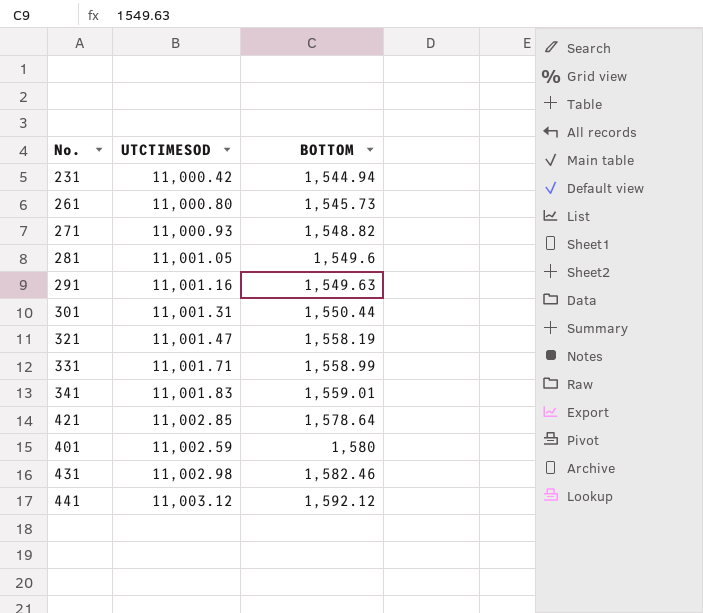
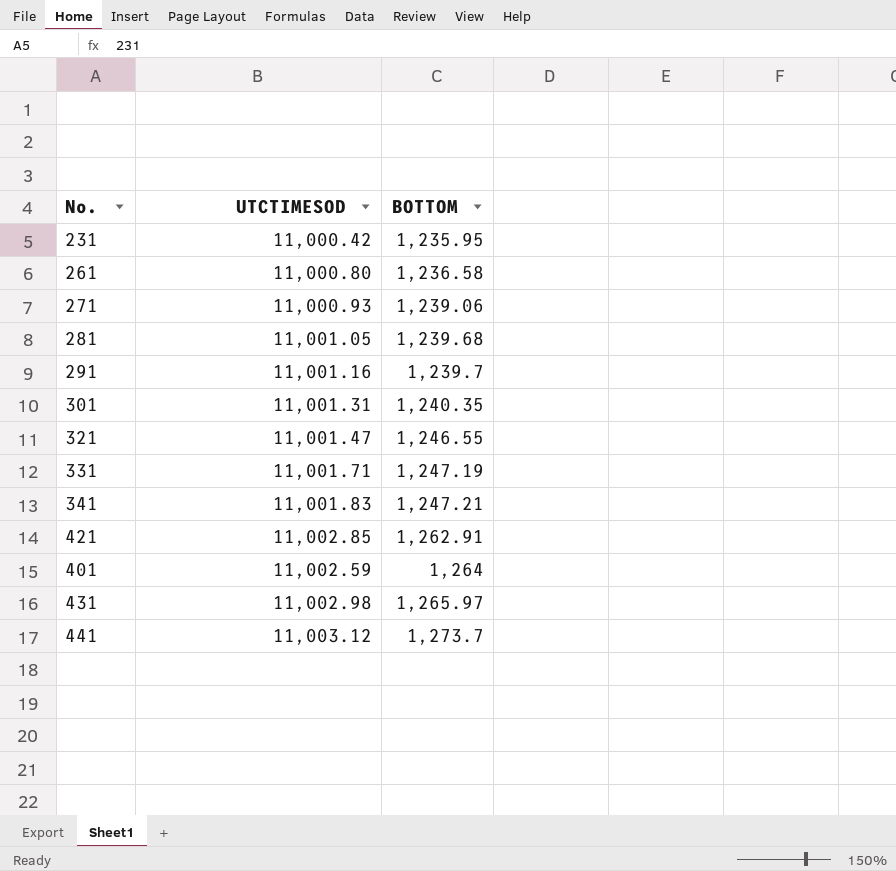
231 | BOTTOM: 1,544.94 -> 1,235.95
261 | BOTTOM: 1,545.73 -> 1,236.58
271 | BOTTOM: 1,548.82 -> 1,239.06
281 | BOTTOM: 1,549.6 -> 1,239.68
291 | BOTTOM: 1,549.63 -> 1,239.7
301 | BOTTOM: 1,550.44 -> 1,240.35
321 | BOTTOM: 1,558.19 -> 1,246.55
331 | BOTTOM: 1,558.99 -> 1,247.19
341 | BOTTOM: 1,559.01 -> 1,247.21
421 | BOTTOM: 1,578.64 -> 1,262.91
401 | BOTTOM: 1,580 -> 1,264
431 | BOTTOM: 1,582.46 -> 1,265.97
441 | BOTTOM: 1,592.12 -> 1,273.7

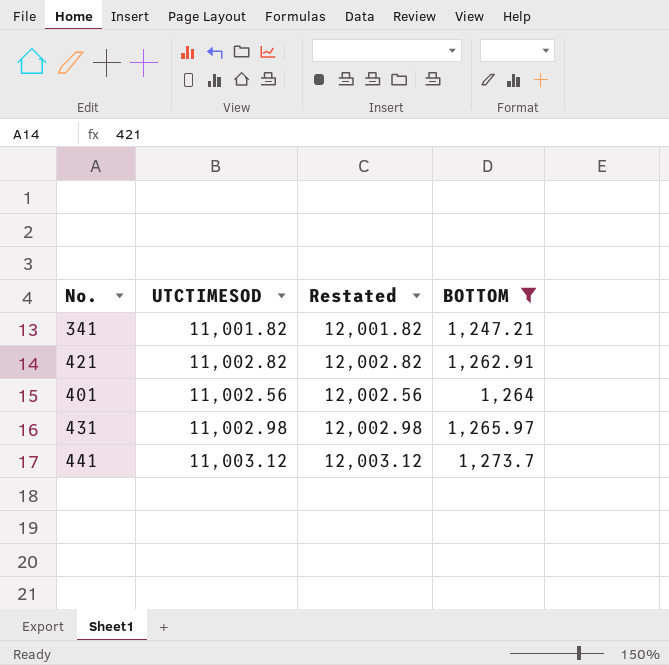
filter: none -> BOTTOM >= 1,247.21
column Restated | formula: none -> [UTCTIMESOD] + 1000
341 | UTCTIMESOD: 11,001.83 -> 11,001.82
421 | UTCTIMESOD: 11,002.85 -> 11,002.82
401 | UTCTIMESOD: 11,002.59 -> 11,002.56

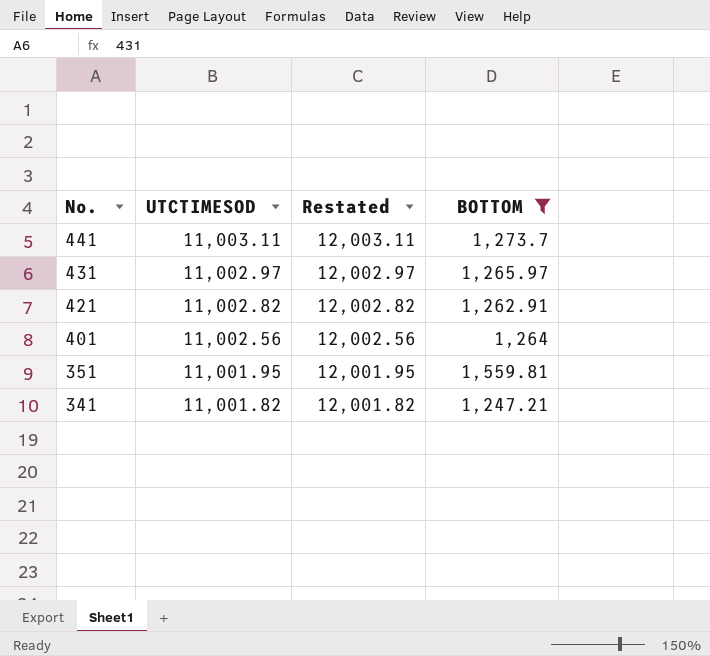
row order: BOTTOM ascending -> No. descending
441 | UTCTIMESOD: 11,003.12 -> 11,003.11
441 | Restated: 12,003.12 -> 12,003.11
431 | UTCTIMESOD: 11,002.98 -> 11,002.97
431 | Restated: 12,002.98 -> 12,002.97
row 351: none -> 11,001.95 | 12,001.95 | 1,559.81

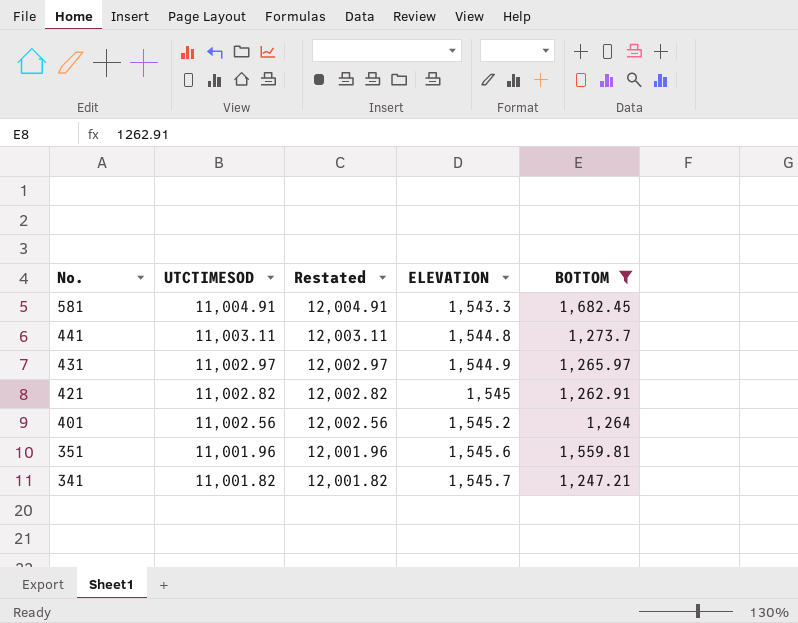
column ELEVATION | position: none -> 4
row 581: none -> 11,004.91 | 12,004.91 | 1,543.3 | 1,682.45
351 | UTCTIMESOD: 11,001.95 -> 11,001.96
351 | Restated: 12,001.95 -> 12,001.96

